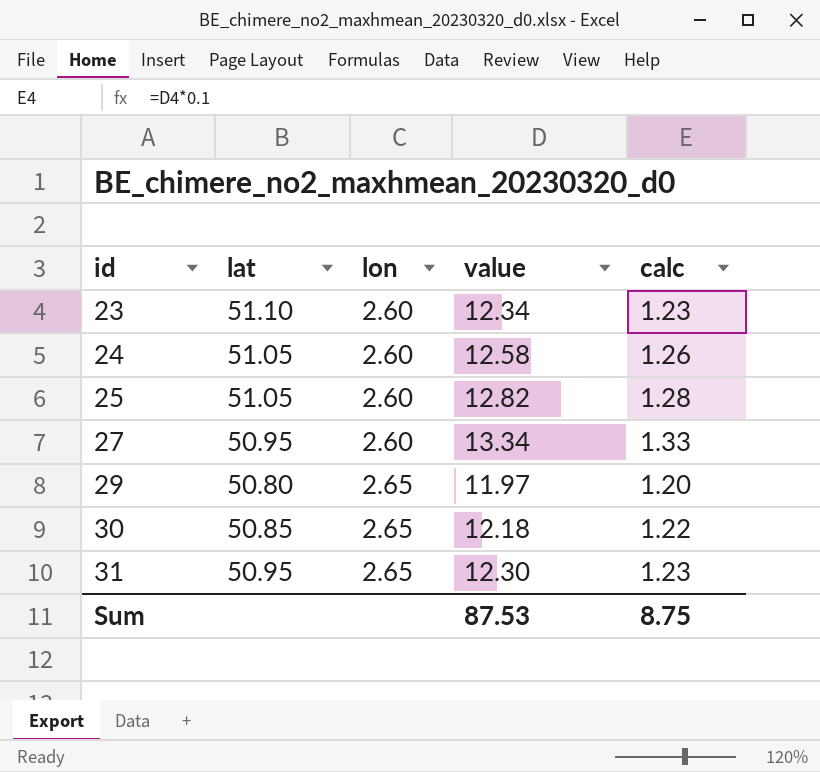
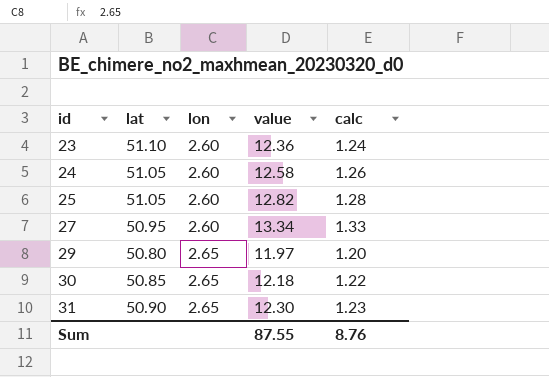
23 | value: 12.34 -> 12.36
23 | calc: 1.23 -> 1.24
31 | lat: 50.95 -> 50.90
Sum | value: 87.53 -> 87.55
Sum | calc: 8.75 -> 8.76

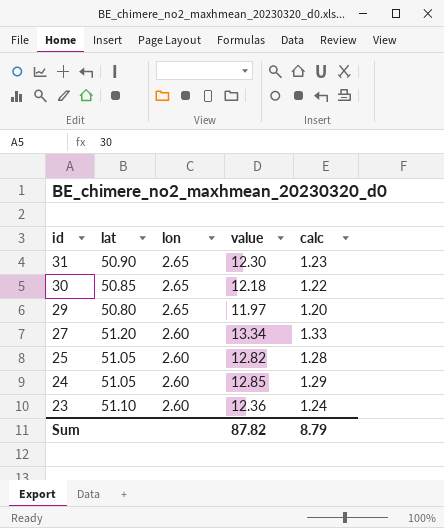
row order: id ascending -> id descending
27 | lat: 50.95 -> 51.20
24 | value: 12.58 -> 12.85
24 | calc: 1.26 -> 1.29
Sum | value: 87.55 -> 87.82
Sum | calc: 8.76 -> 8.79

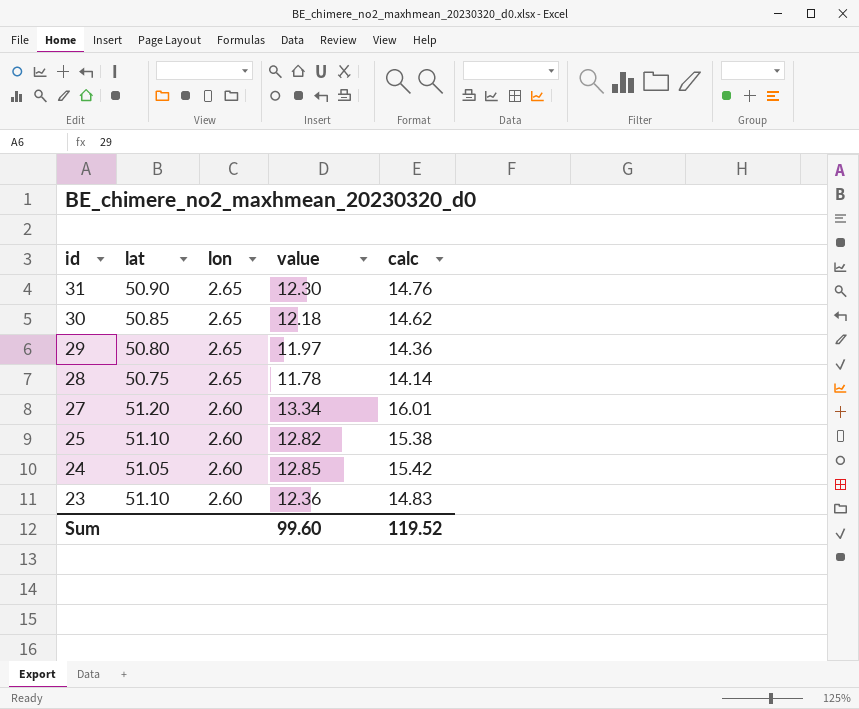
column calc | formula: [value] * 0.1 -> [value] * 1.2
row 28: none -> 50.75 | 2.65 | 11.78 | 14.14
25 | lat: 51.05 -> 51.10
Sum | value: 87.82 -> 99.60
Sum | calc: 8.79 -> 119.52

